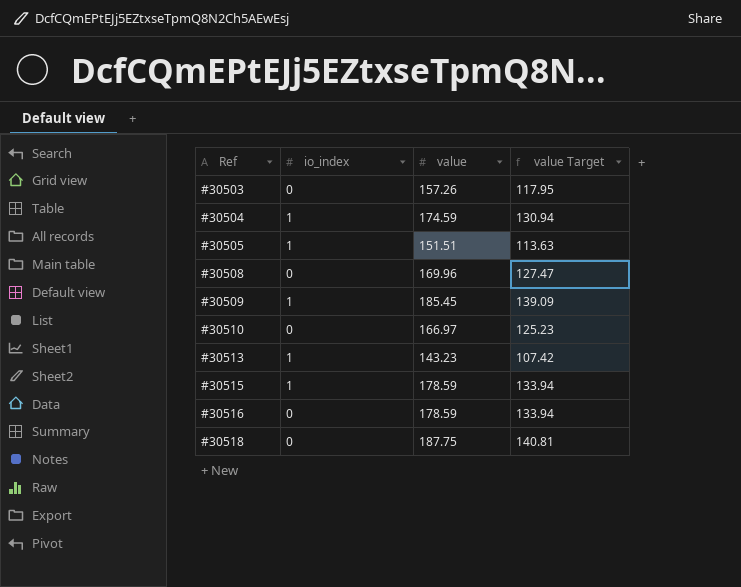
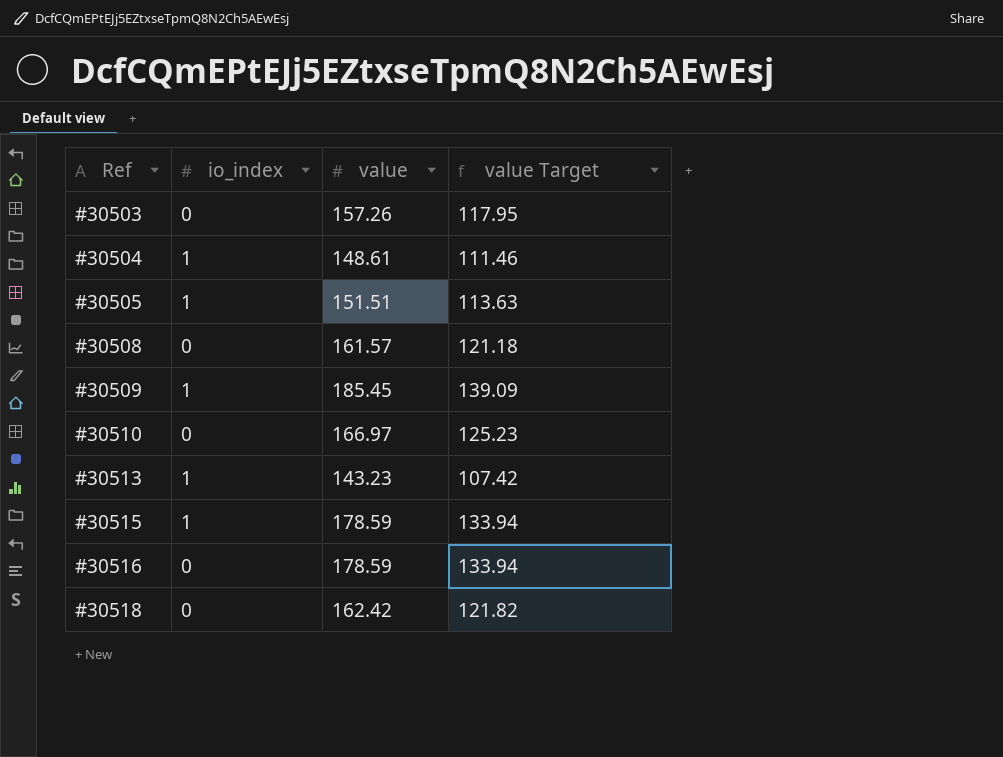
#30504 | value: 174.59 -> 148.61
#30504 | value Target: 130.94 -> 111.46
#30508 | value: 169.96 -> 161.57
#30508 | value Target: 127.47 -> 121.18
#30518 | value: 187.75 -> 162.42
#30518 | value Target: 140.81 -> 121.82

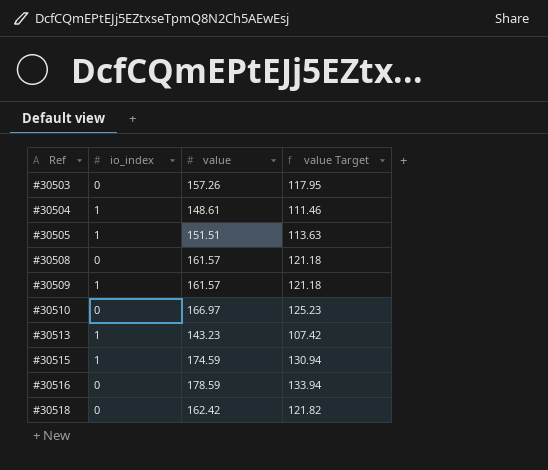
#30509 | value: 185.45 -> 161.57
#30509 | value Target: 139.09 -> 121.18
#30515 | value: 178.59 -> 174.59
#30515 | value Target: 133.94 -> 130.94

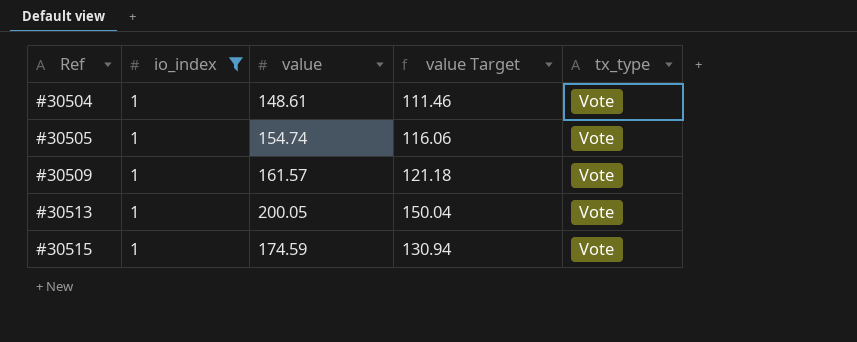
filter: none -> io_index = 1
column tx_type | position: none -> 5
#30505 | value: 151.51 -> 154.74
#30505 | value Target: 113.63 -> 116.06
#30513 | value: 143.23 -> 200.05
#30513 | value Target: 107.42 -> 150.04

